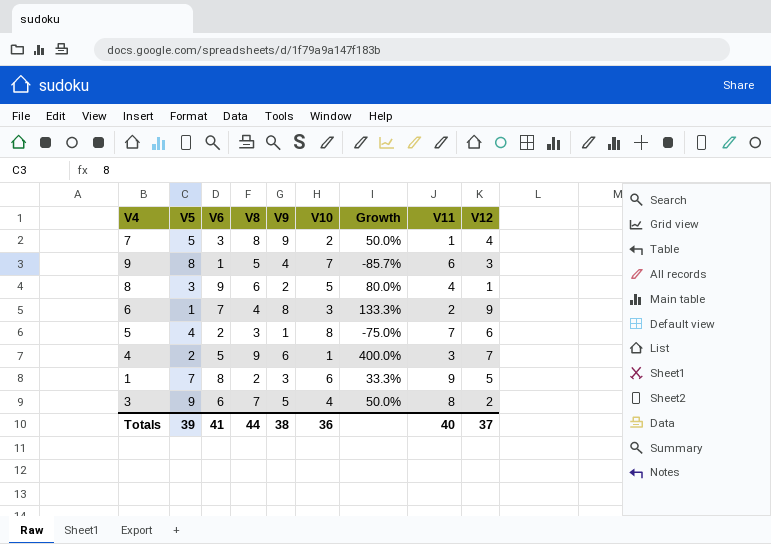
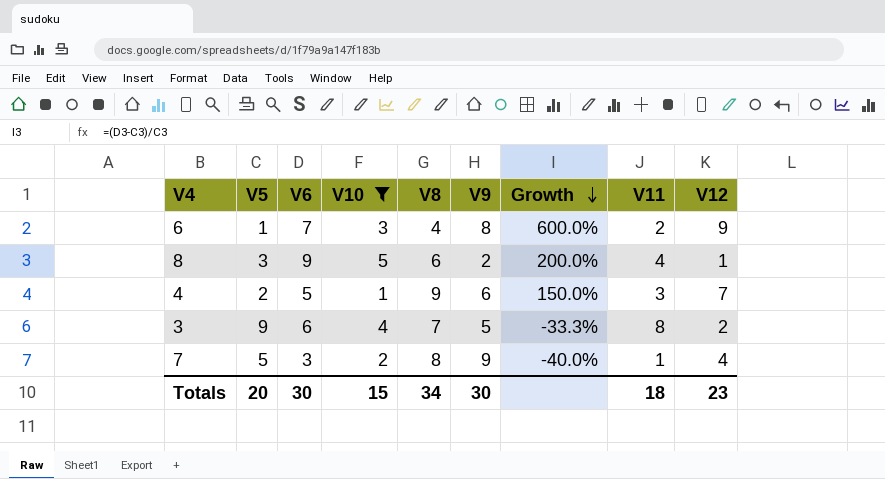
filter: none -> V10 <= 5
row order: none -> Growth descending
column V10 | position: 6 -> 4
column Growth | formula: ([V6] - [V10]) / [V10] -> ([V6] - [V5]) / [V5]
Totals | V5: 39 -> 20
Totals | V6: 41 -> 30
Totals | V10: 36 -> 15
Totals | V8: 44 -> 34
Totals | V9: 38 -> 30
Totals | V11: 40 -> 18
Totals | V12: 37 -> 23

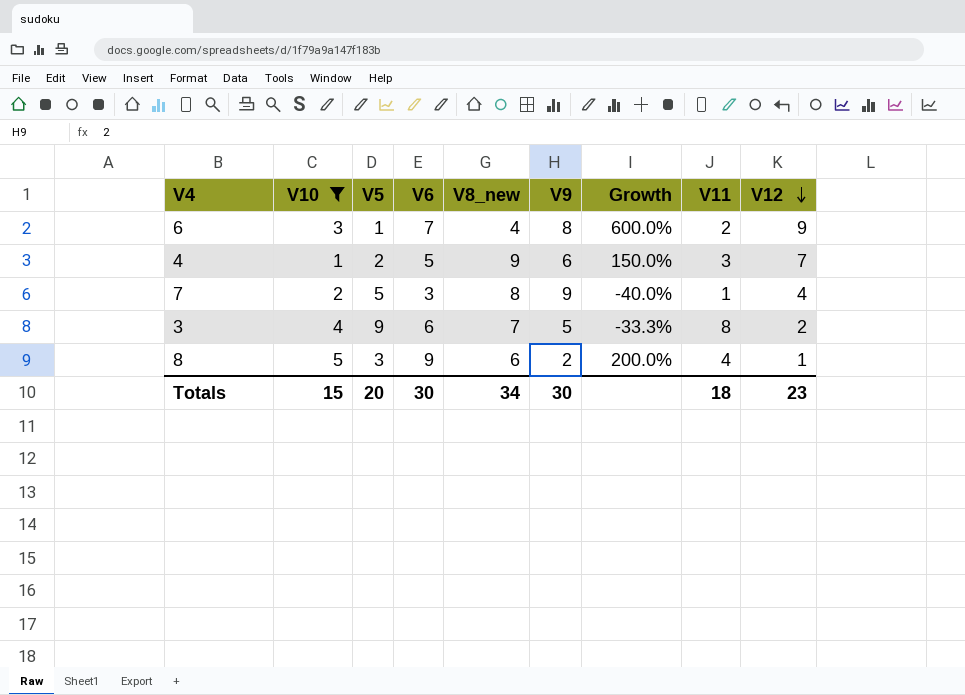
row order: Growth descending -> V12 descending
column V10 | position: 4 -> 2
column name: V8 -> V8_new

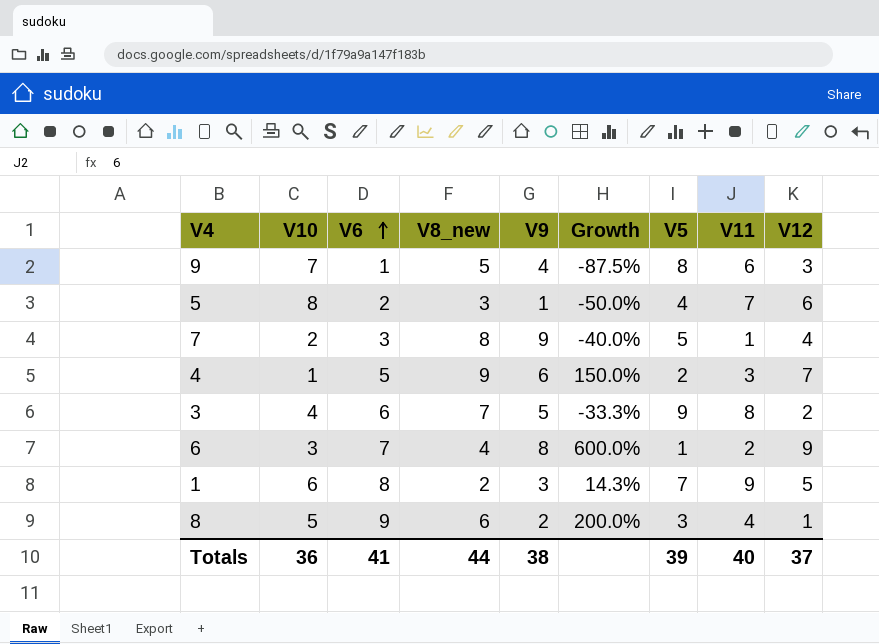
filter: V10 <= 5 -> none
row order: V12 descending -> V6 ascending
column V5 | position: 3 -> 7
Totals | V10: 15 -> 36
Totals | V6: 30 -> 41
Totals | V8_new: 34 -> 44
Totals | V9: 30 -> 38
Totals | V5: 20 -> 39
Totals | V11: 18 -> 40
Totals | V12: 23 -> 37

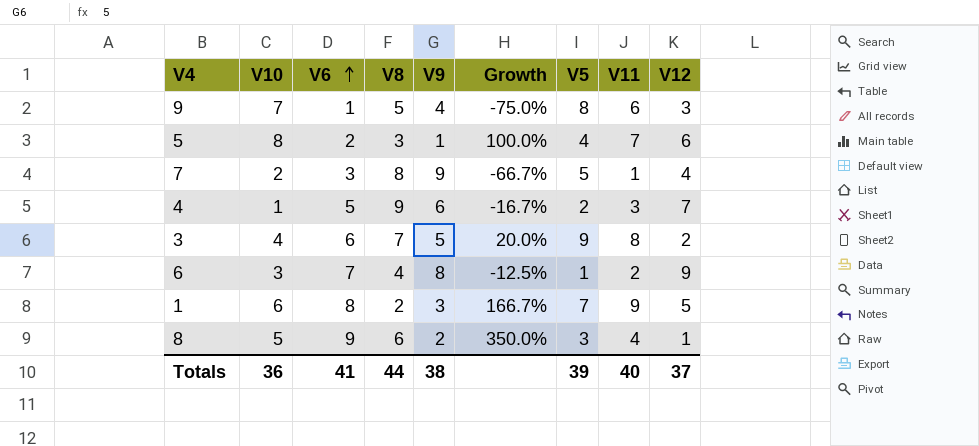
column name: V8_new -> V8
column Growth | formula: ([V6] - [V5]) / [V5] -> ([V6] - [V9]) / [V9]

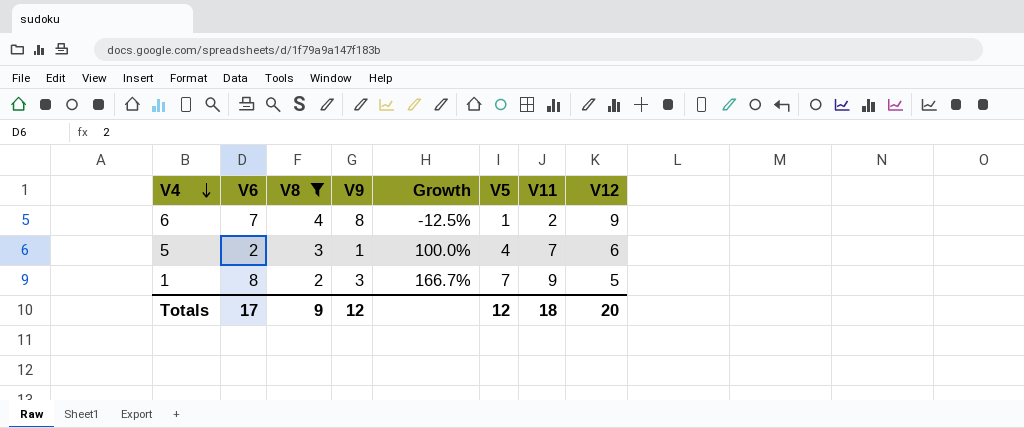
filter: none -> V8 <= 4
row order: V6 ascending -> V4 descending
column V10 | position: 2 -> none
Totals | V6: 41 -> 17
Totals | V8: 44 -> 9
Totals | V9: 38 -> 12
Totals | V5: 39 -> 12
Totals | V11: 40 -> 18
Totals | V12: 37 -> 20

